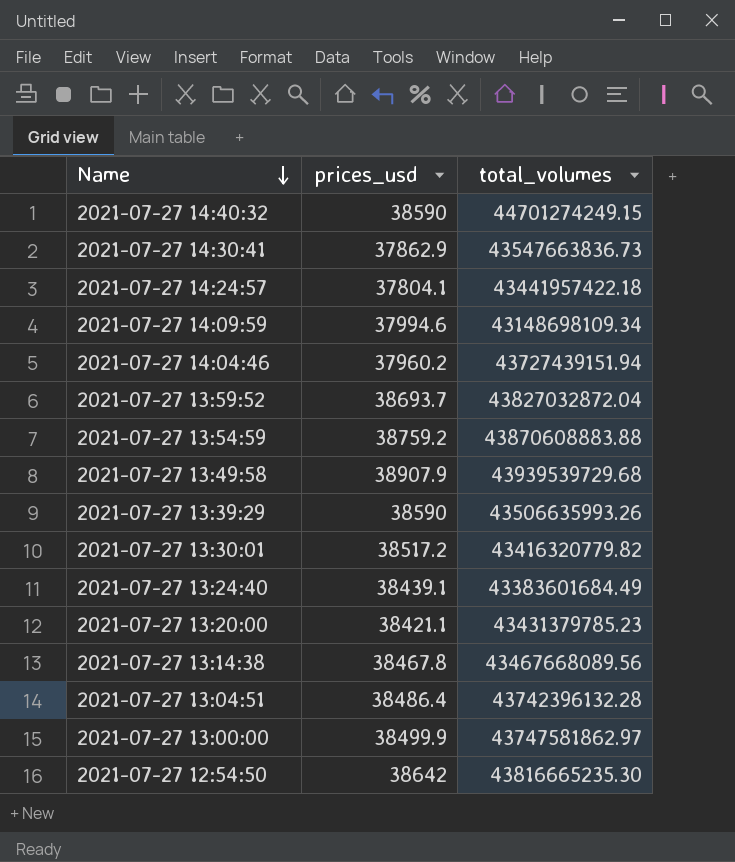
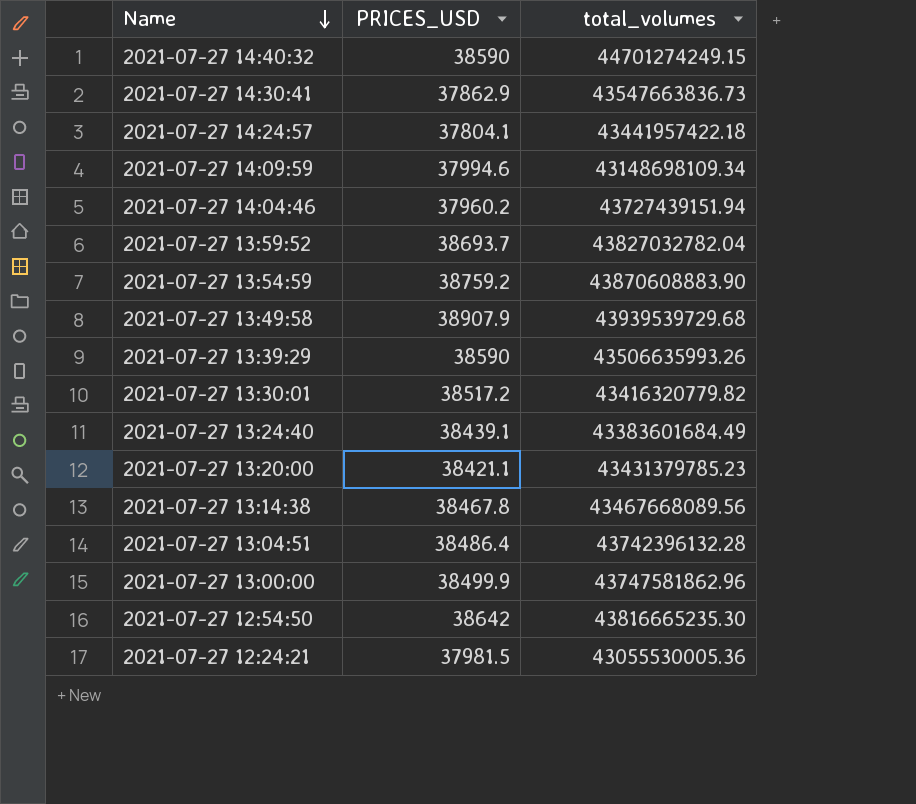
column name: prices_usd -> PRICES_USD
2021-07-27 13:59:52 | total_volumes: 43827032872.04 -> 43827032782.04
2021-07-27 13:54:59 | total_volumes: 43870608883.88 -> 43870608883.90
2021-07-27 13:00:00 | total_volumes: 43747581862.97 -> 43747581862.96
row 2021-07-27 12:24:21: none -> 37981.5 | 43055530005.36

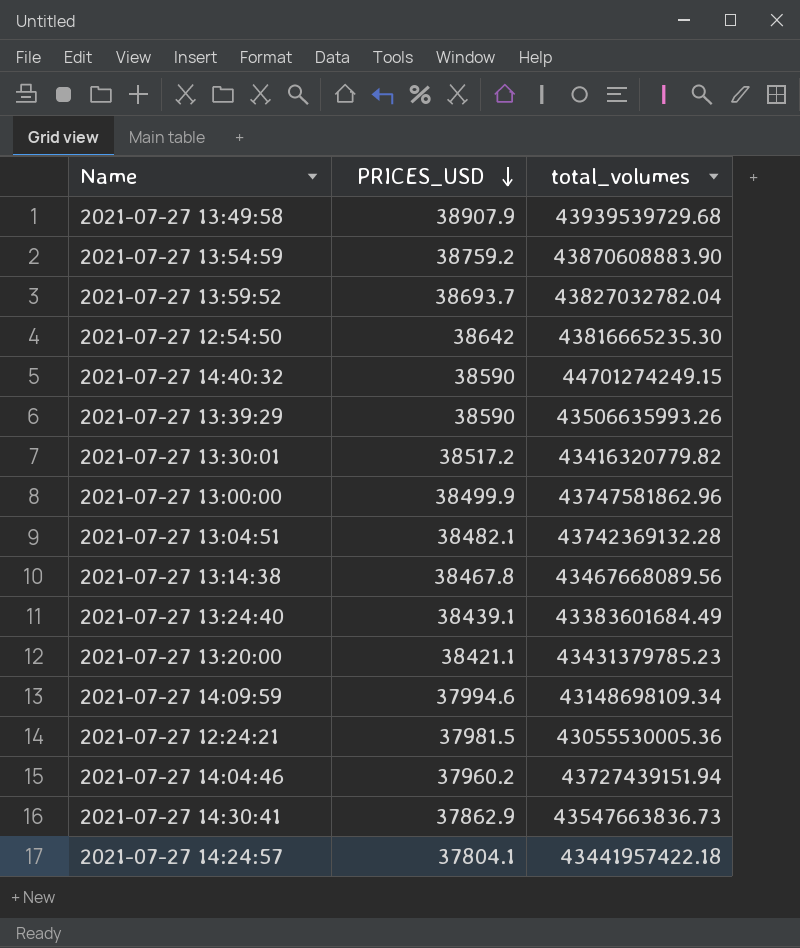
row order: Name descending -> PRICES_USD descending
2021-07-27 13:04:51 | PRICES_USD: 38486.4 -> 38482.1
2021-07-27 13:04:51 | total_volumes: 43742396132.28 -> 43742369132.28

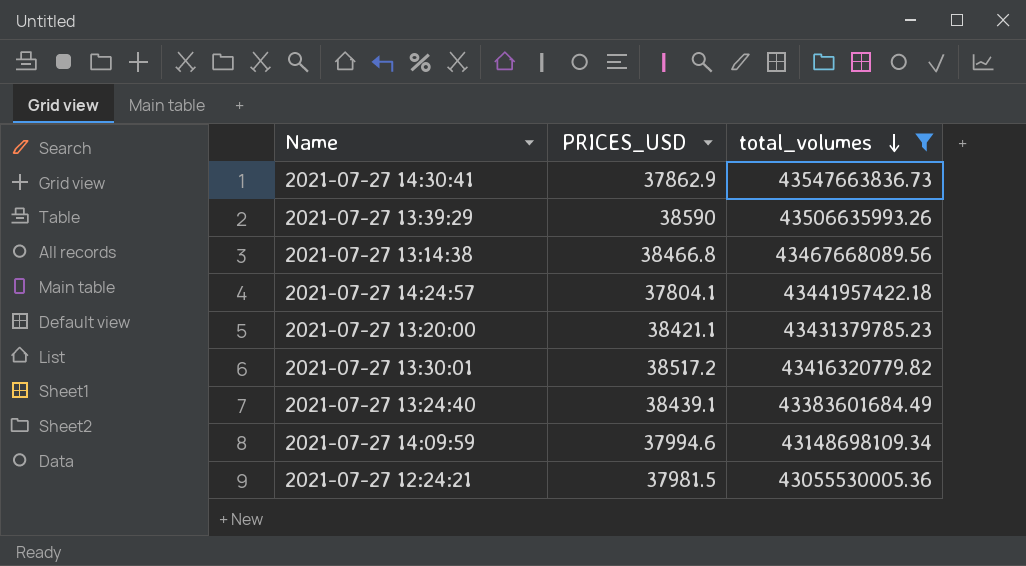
filter: none -> total_volumes <= 43547663836.73
row order: PRICES_USD descending -> total_volumes descending
2021-07-27 13:14:38 | PRICES_USD: 38467.8 -> 38466.8

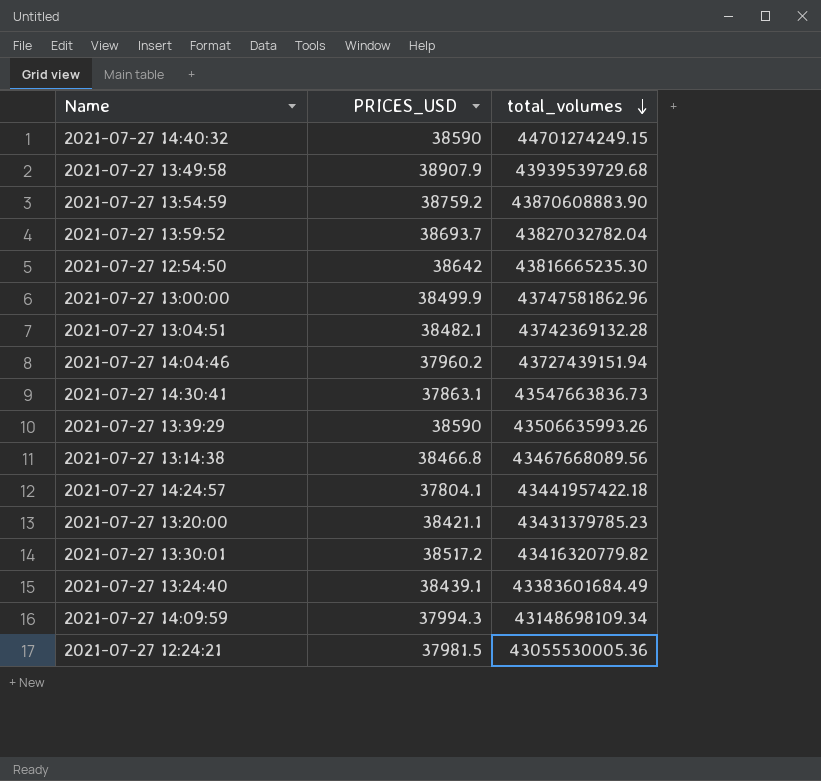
filter: total_volumes <= 43547663836.73 -> none
2021-07-27 14:30:41 | PRICES_USD: 37862.9 -> 37863.1
2021-07-27 14:09:59 | PRICES_USD: 37994.6 -> 37994.3

